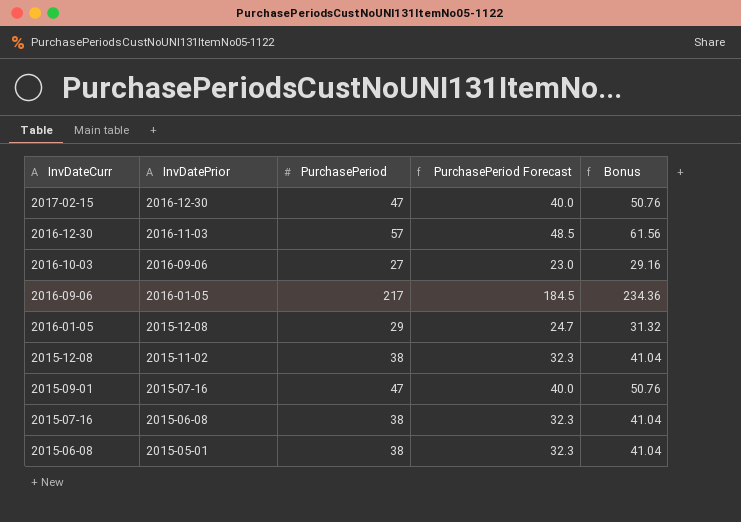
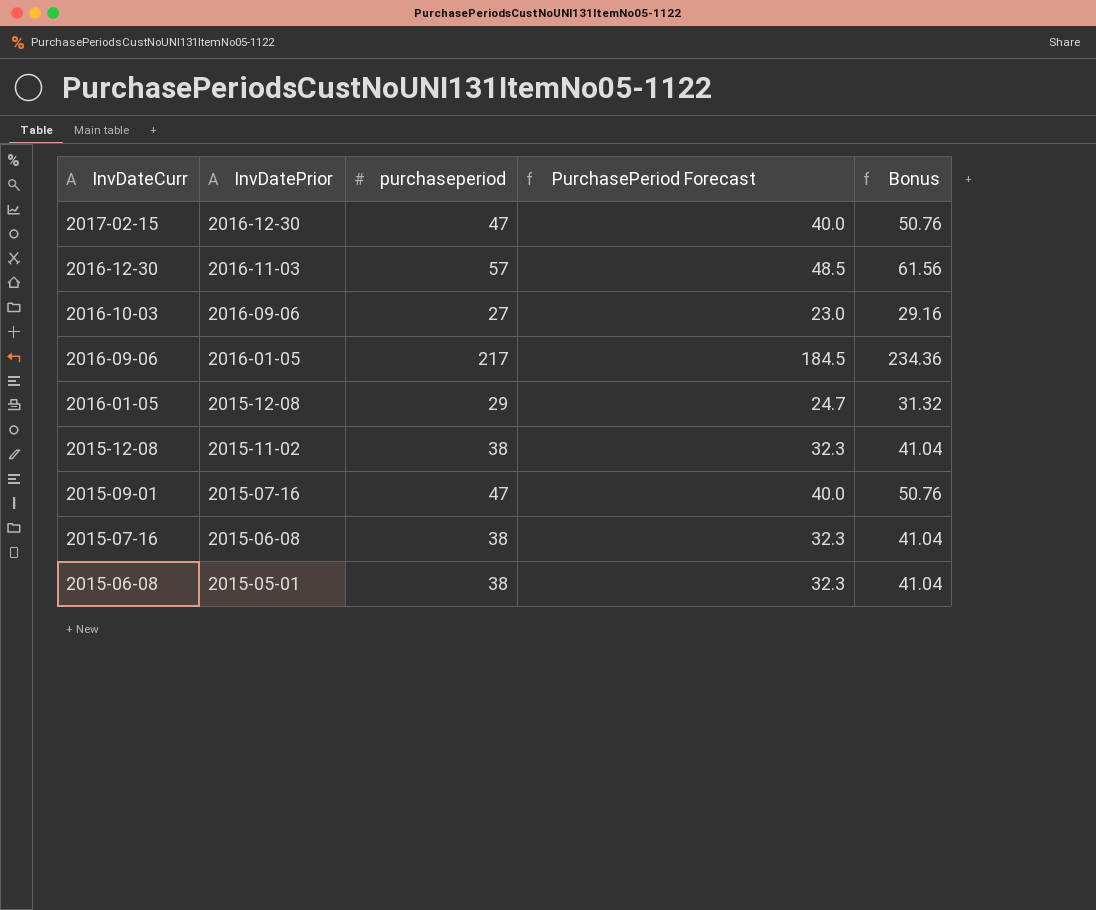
column name: PurchasePeriod -> purchaseperiod

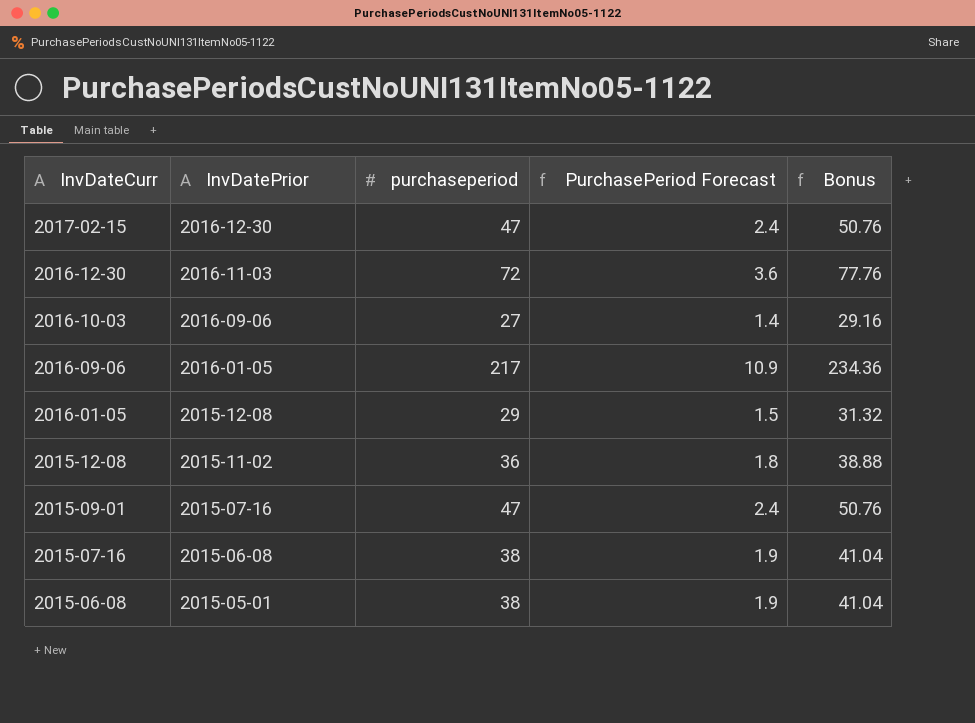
column PurchasePeriod Forecast | formula: [purchaseperiod] * 0.85 -> [purchaseperiod] * 0.05
2016-12-30 | purchaseperiod: 57 -> 72
2016-12-30 | Bonus: 61.56 -> 77.76
2015-12-08 | purchaseperiod: 38 -> 36
2015-12-08 | Bonus: 41.04 -> 38.88

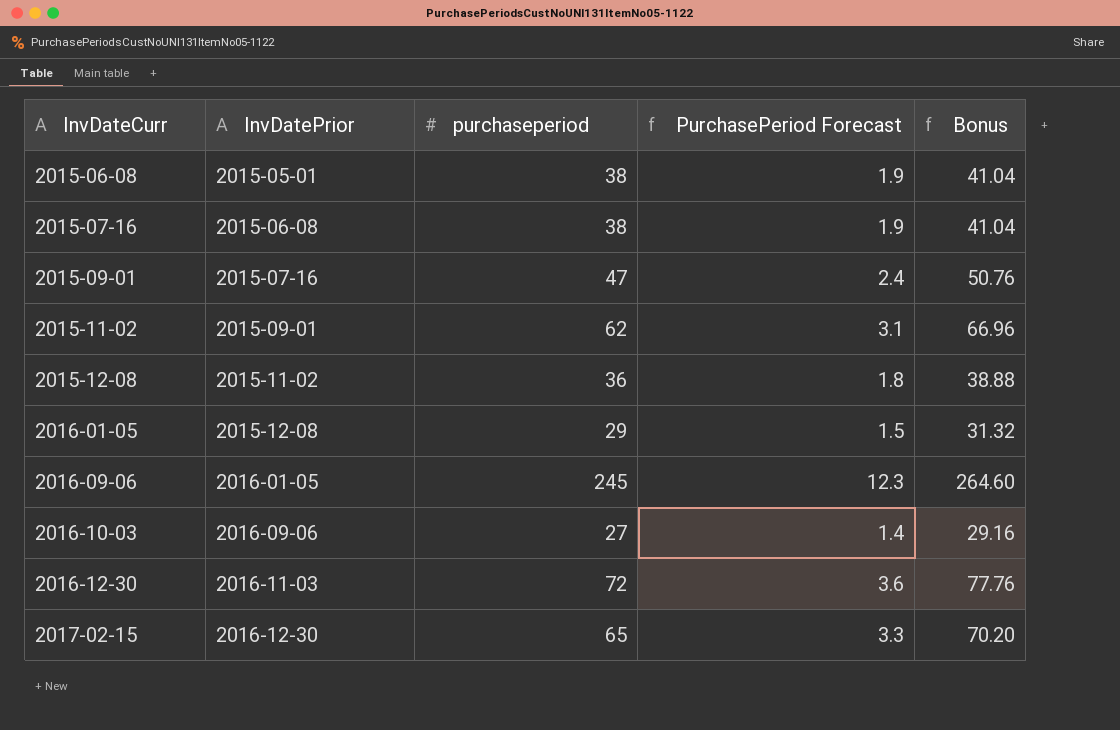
row order: InvDateCurr descending -> InvDateCurr ascending
row 2015-11-02: none -> 2015-09-01 | 62 | 3.1 | 66.96
2016-09-06 | purchaseperiod: 217 -> 245
2016-09-06 | PurchasePeriod Forecast: 10.9 -> 12.3
2016-09-06 | Bonus: 234.36 -> 264.60
2017-02-15 | purchaseperiod: 47 -> 65
2017-02-15 | PurchasePeriod Forecast: 2.4 -> 3.3
2017-02-15 | Bonus: 50.76 -> 70.20

